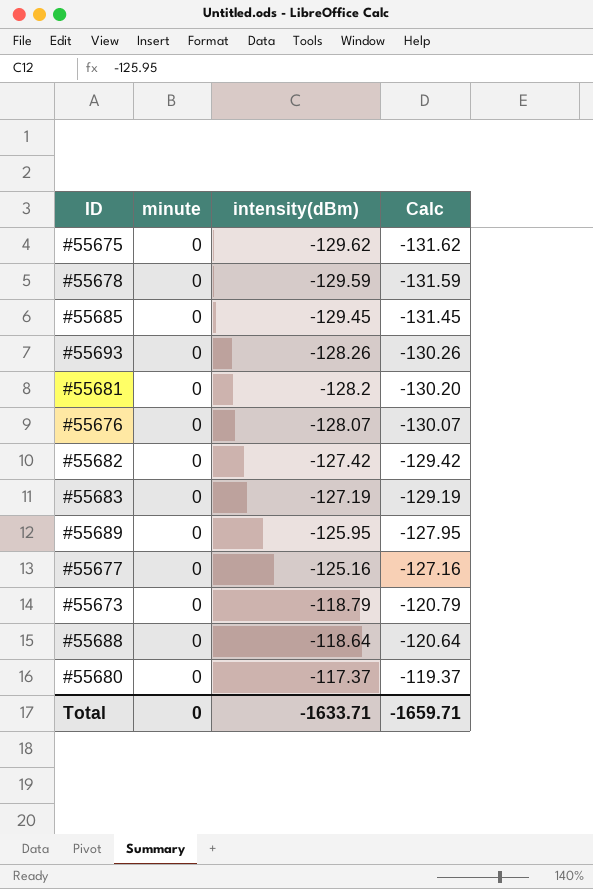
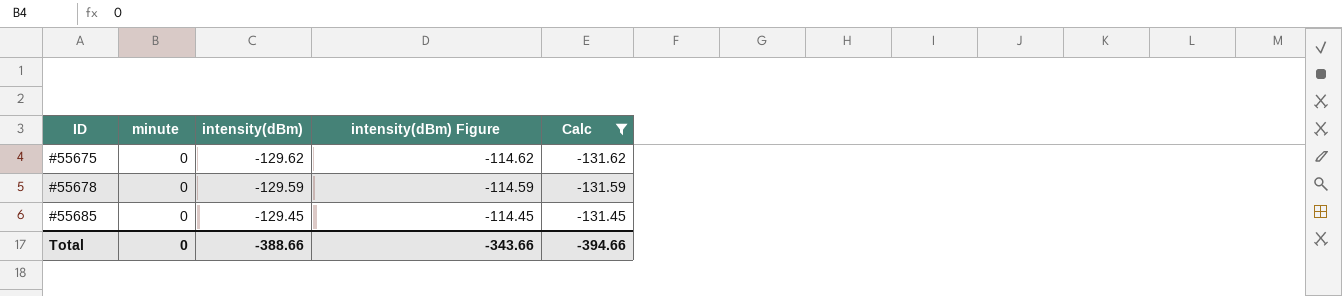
filter: none -> Calc <= -131.45
column intensity(dBm) Figure | formula: none -> [intensity(dBm)] + 15
Total | intensity(dBm): -1633.71 -> -388.66
Total | Calc: -1659.71 -> -394.66

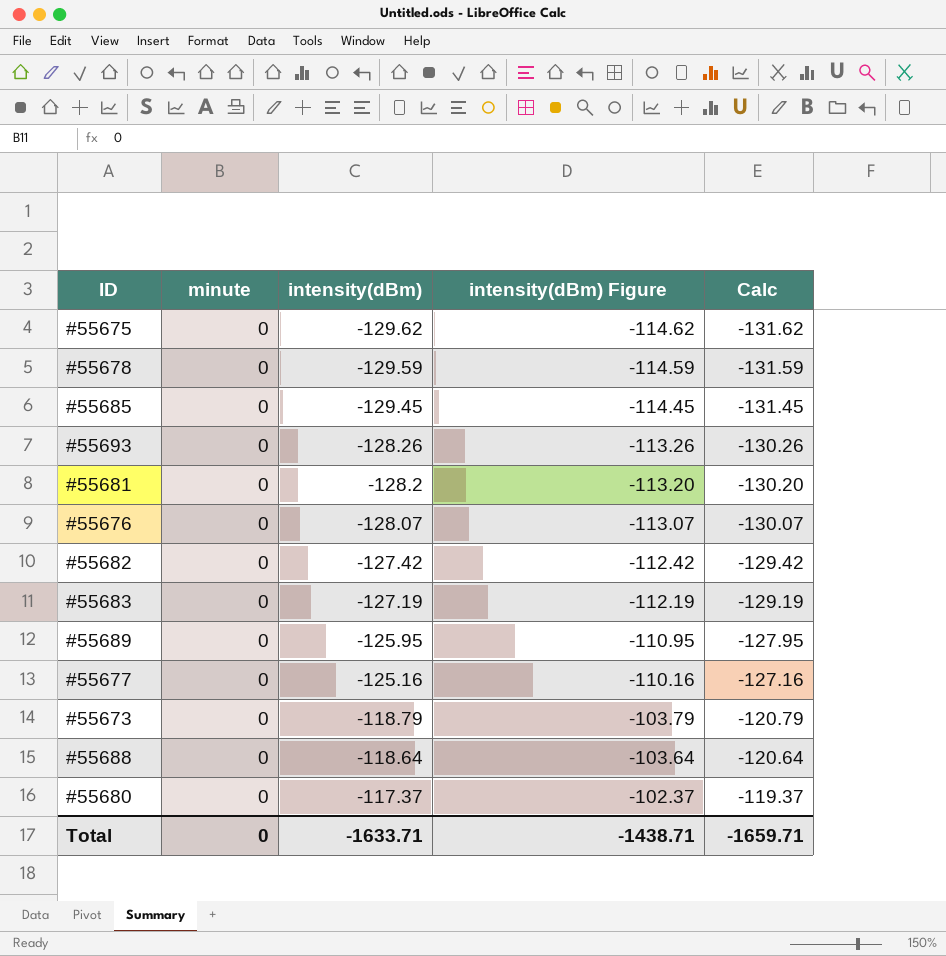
filter: Calc <= -131.45 -> none
Total | intensity(dBm): -388.66 -> -1633.71
Total | intensity(dBm) Figure: -343.66 -> -1438.71
Total | Calc: -394.66 -> -1659.71

